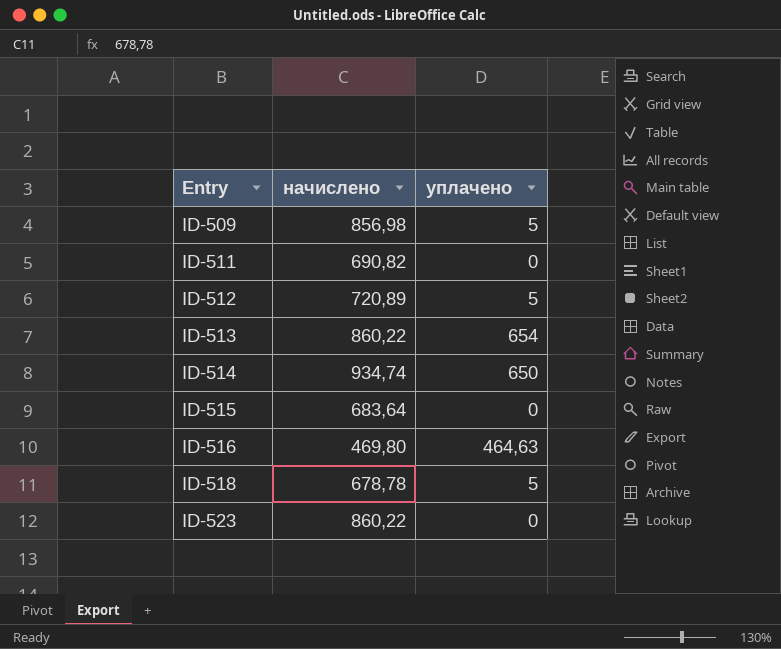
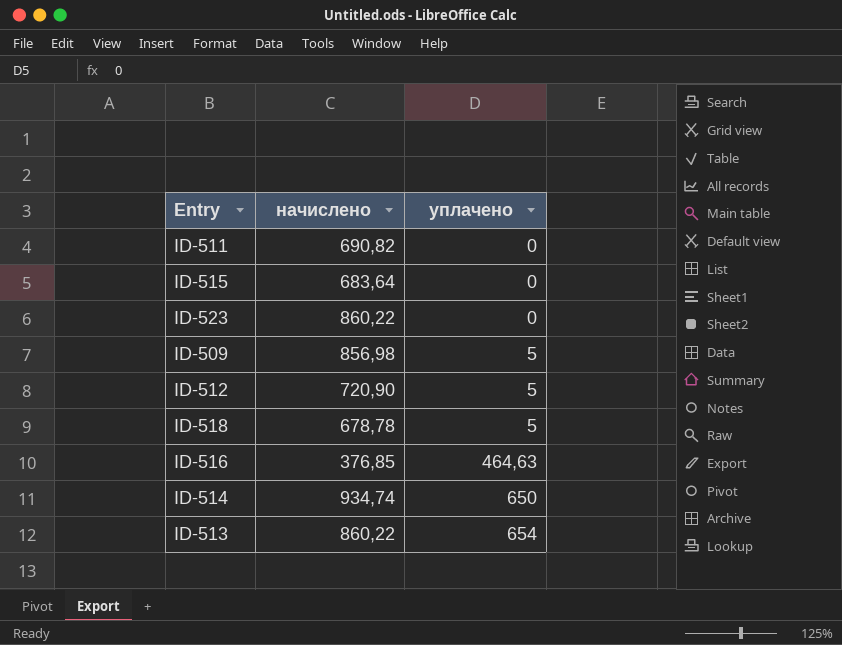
row order: Entry ascending -> уплачено ascending
ID-512 | начислено: 720,89 -> 720,90
ID-516 | начислено: 469,80 -> 376,85

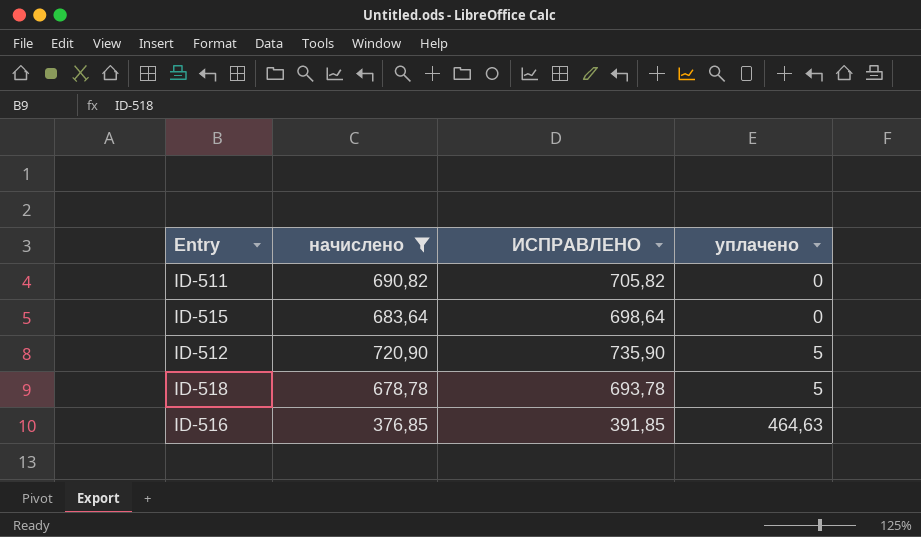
filter: none -> начислено <= 720,90
column ИСПРАВЛЕНО | formula: none -> [начислено] + 15

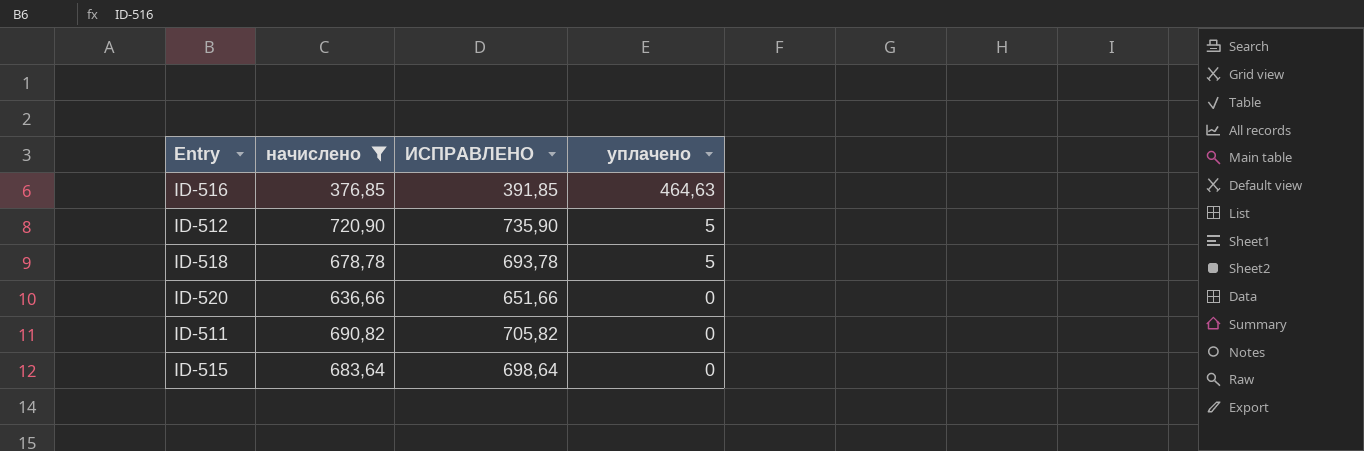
row order: уплачено ascending -> уплачено descending
row ID-520: none -> 636,66 | 651,66 | 0

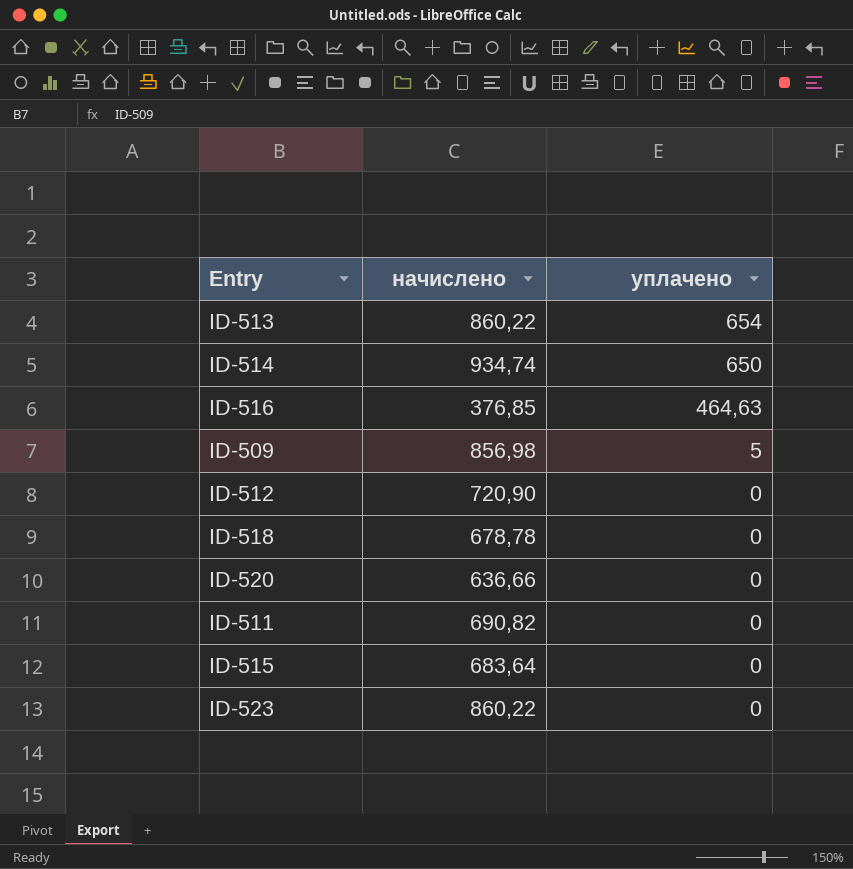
filter: начислено <= 720,90 -> none
column ИСПРАВЛЕНО | formula: [начислено] + 15 -> none
ID-512 | уплачено: 5 -> 0
ID-518 | уплачено: 5 -> 0

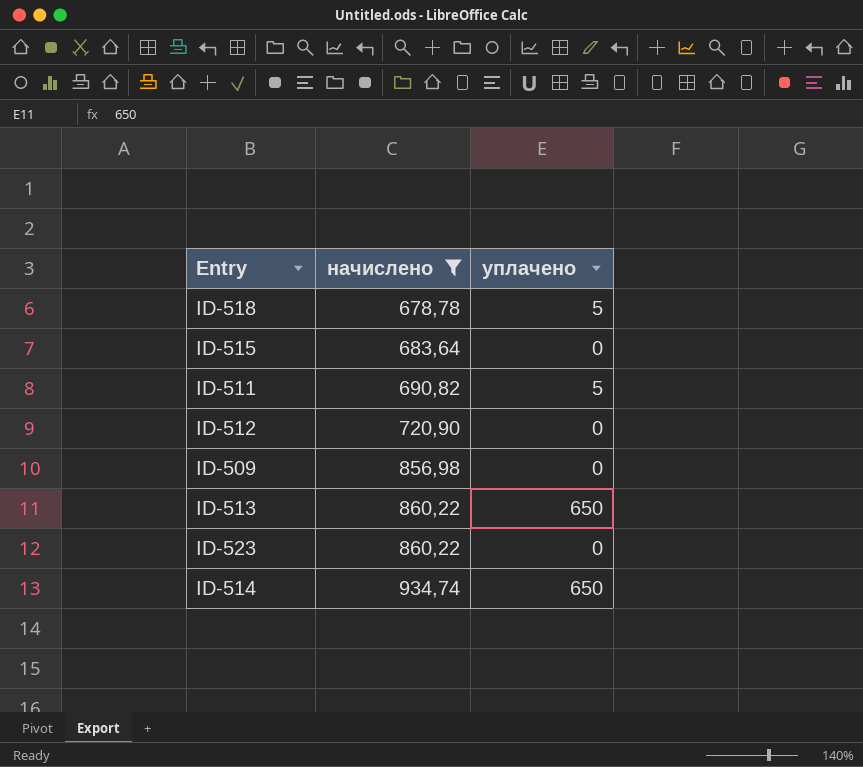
filter: none -> начислено >= 678,78
row order: уплачено descending -> начислено ascending
ID-518 | уплачено: 0 -> 5
ID-511 | уплачено: 0 -> 5
ID-509 | уплачено: 5 -> 0
ID-513 | уплачено: 654 -> 650

